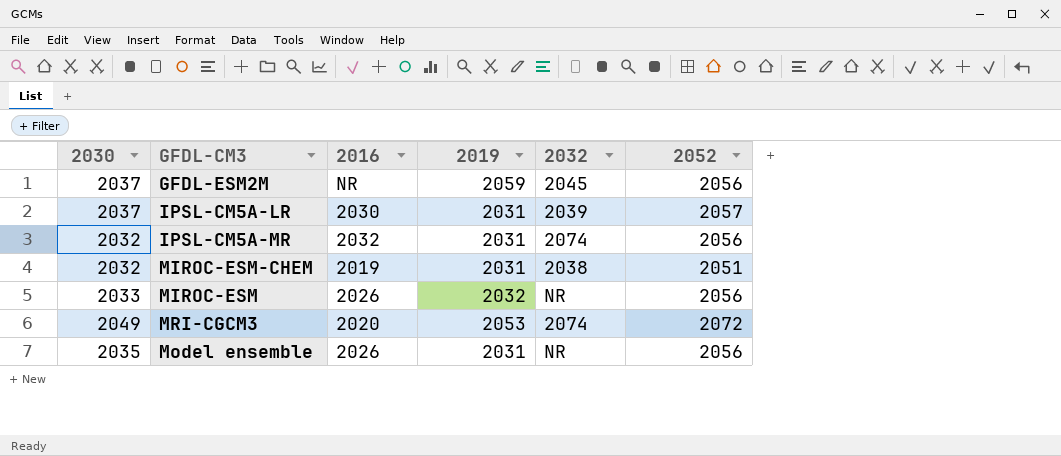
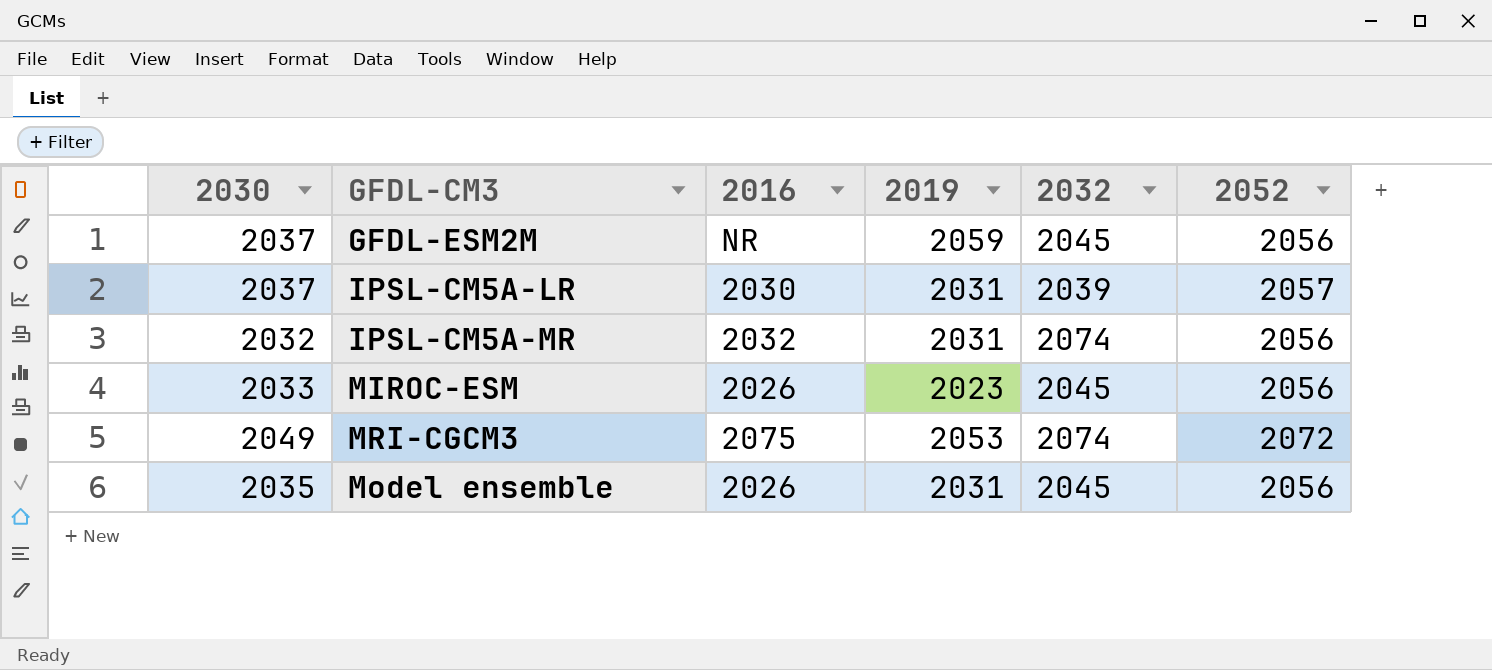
row MIROC-ESM-CHEM: 2032 | 2019 | 2031 | 2038 | 2051 -> none
MIROC-ESM | 2019: 2032 -> 2023
MIROC-ESM | 2032: NR -> 2045
MRI-CGCM3 | 2016: 2020 -> 2075
Model ensemble | 2032: NR -> 2045

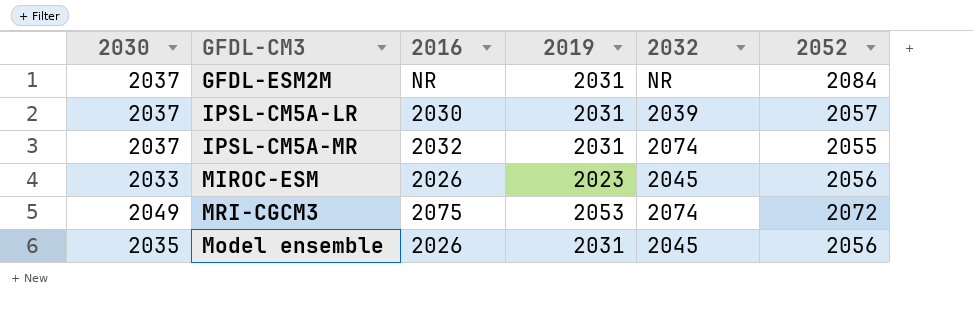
GFDL-ESM2M | 2019: 2059 -> 2031
GFDL-ESM2M | 2032: 2045 -> NR
GFDL-ESM2M | 2052: 2056 -> 2084
IPSL-CM5A-MR | 2030: 2032 -> 2037
IPSL-CM5A-MR | 2052: 2056 -> 2055

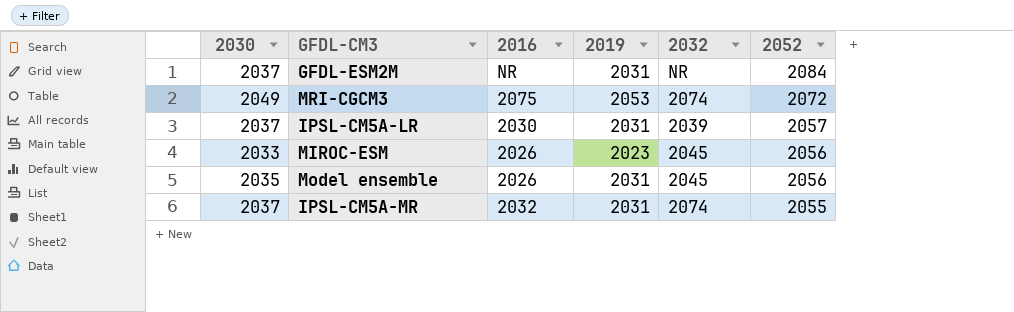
row order: none -> 2052 descending

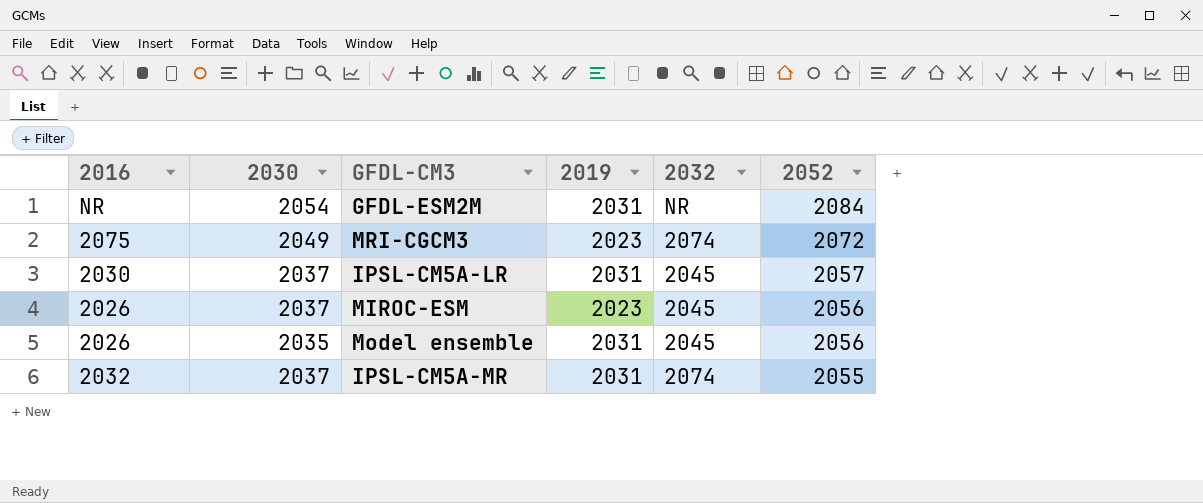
column 2016 | position: 3 -> 1
GFDL-ESM2M | 2030: 2037 -> 2054
MRI-CGCM3 | 2019: 2053 -> 2023
IPSL-CM5A-LR | 2032: 2039 -> 2045
MIROC-ESM | 2030: 2033 -> 2037

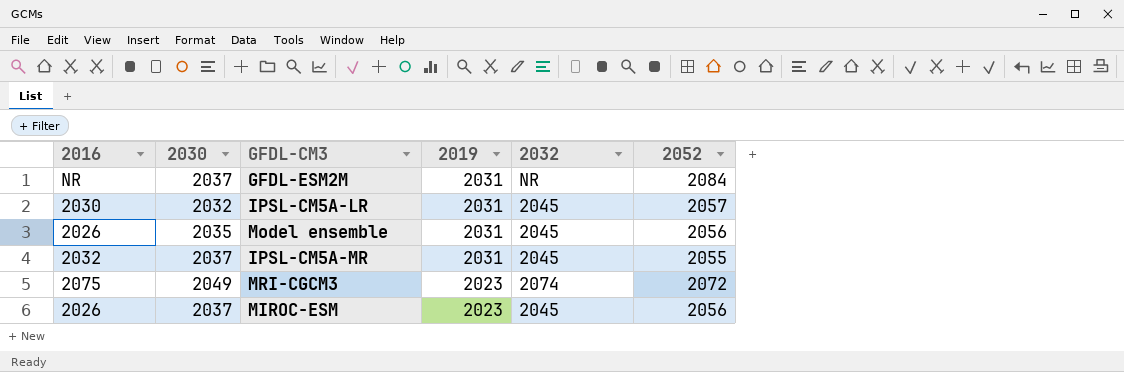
row order: 2052 descending -> 2019 descending
GFDL-ESM2M | 2030: 2054 -> 2037
IPSL-CM5A-LR | 2030: 2037 -> 2032
IPSL-CM5A-MR | 2032: 2074 -> 2045

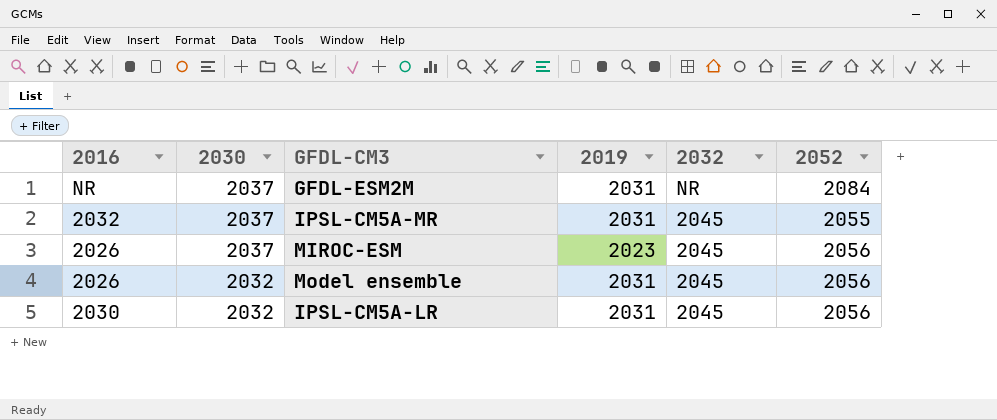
row order: 2019 descending -> 2030 descending
row MRI-CGCM3: 2075 | 2049 | 2023 | 2074 | 2072 -> none
Model ensemble | 2030: 2035 -> 2032
IPSL-CM5A-LR | 2052: 2057 -> 2056

